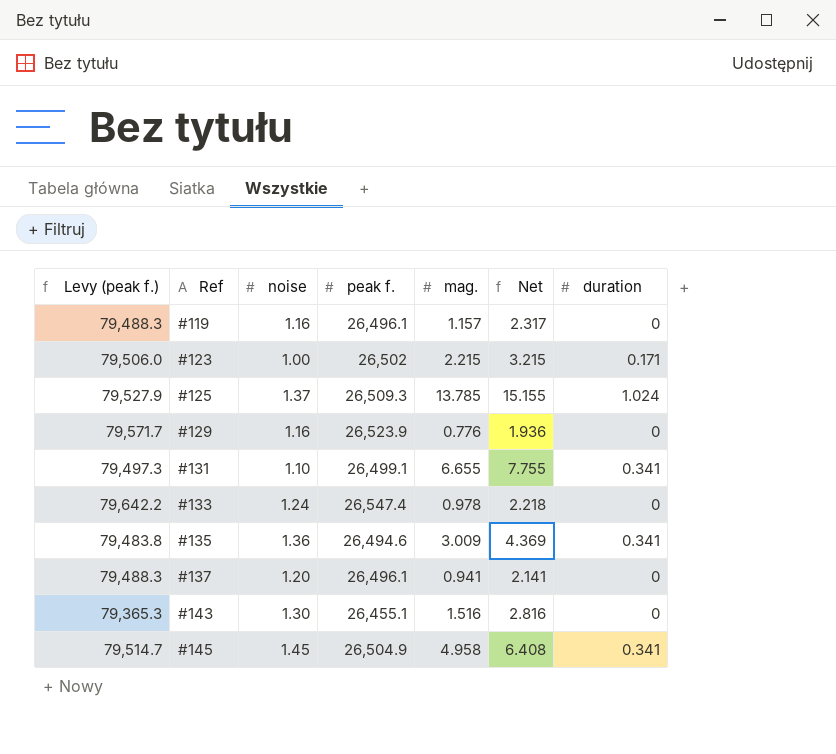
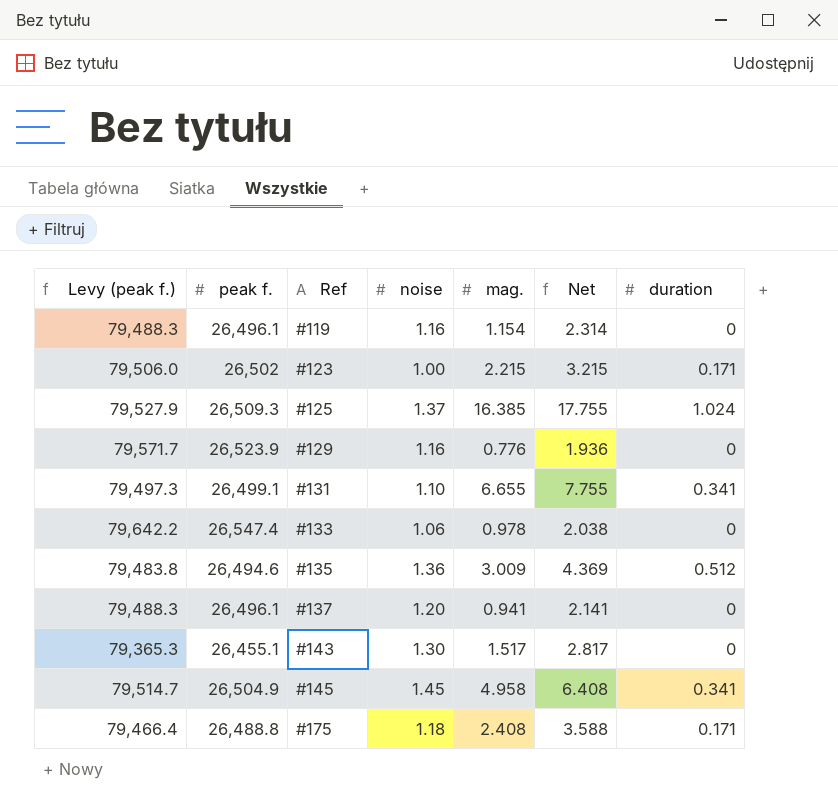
column peak f. | position: 4 -> 2
#119 | mag.: 1.157 -> 1.154
#119 | Net: 2.317 -> 2.314
#125 | mag.: 13.785 -> 16.385
#125 | Net: 15.155 -> 17.755
#133 | noise: 1.24 -> 1.06
#133 | Net: 2.218 -> 2.038
#135 | duration: 0.341 -> 0.512
#143 | mag.: 1.516 -> 1.517
#143 | Net: 2.816 -> 2.817
row #175: none -> 79,466.4 | 26,488.8 | 1.18 | 2.408 | 3.588 | 0.171

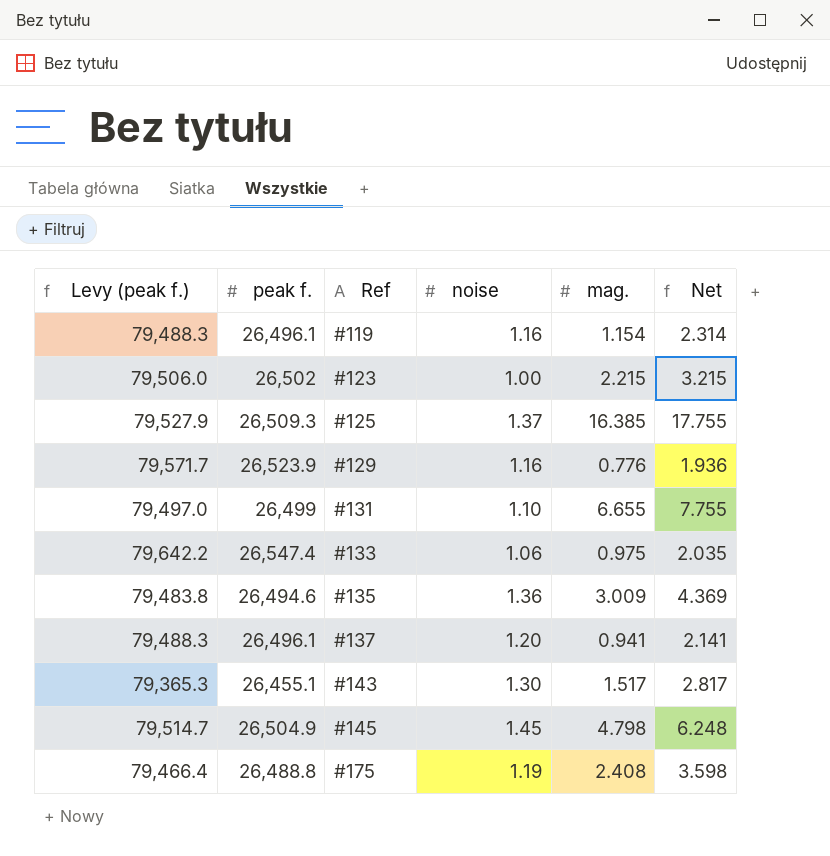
column duration | position: 7 -> none
#131 | Levy (peak f.): 79,497.3 -> 79,497.0
#131 | peak f.: 26,499.1 -> 26,499
#133 | mag.: 0.978 -> 0.975
#133 | Net: 2.038 -> 2.035
#145 | mag.: 4.958 -> 4.798
#145 | Net: 6.408 -> 6.248
#175 | noise: 1.18 -> 1.19
#175 | Net: 3.588 -> 3.598

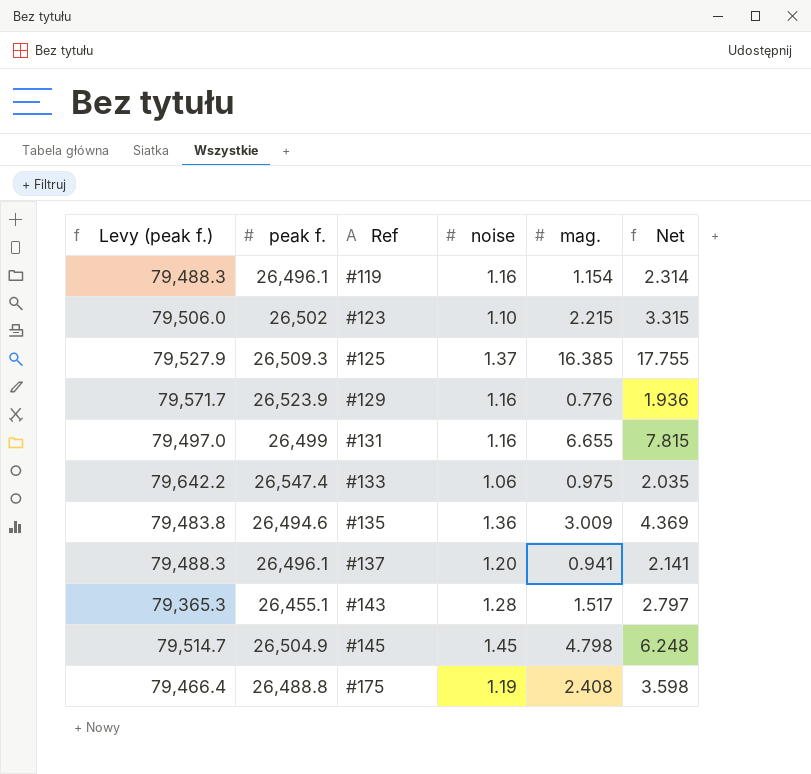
#123 | noise: 1.00 -> 1.10
#123 | Net: 3.215 -> 3.315
#131 | noise: 1.10 -> 1.16
#131 | Net: 7.755 -> 7.815
#143 | noise: 1.30 -> 1.28
#143 | Net: 2.817 -> 2.797

